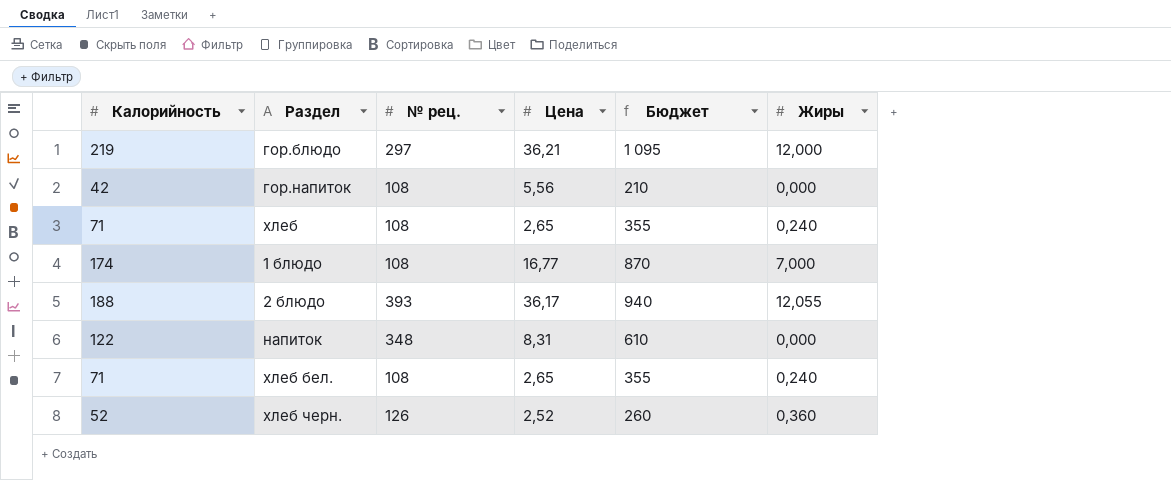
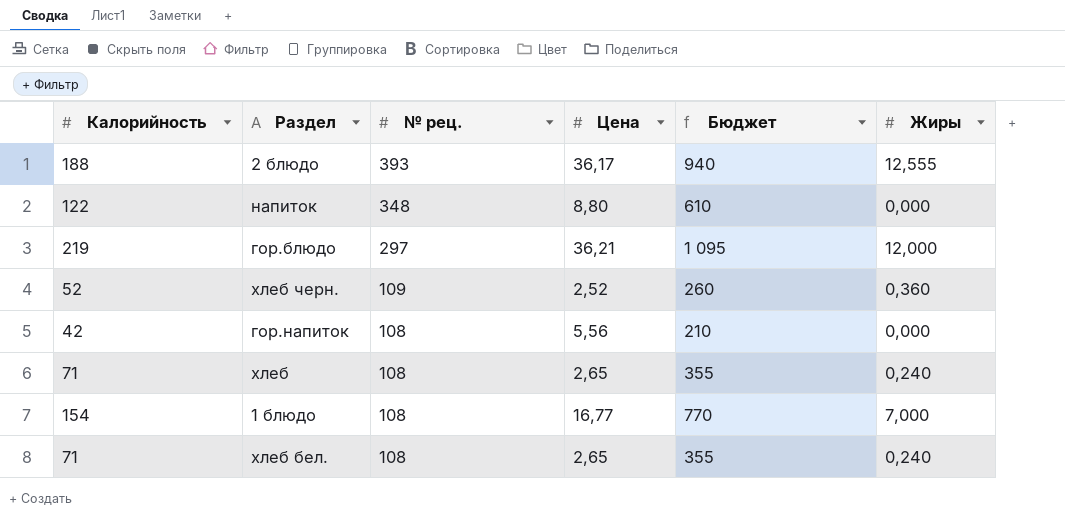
row order: none -> № рец. descending
2 блюдо | Жиры: 12,055 -> 12,555
напиток | Цена: 8,31 -> 8,80
хлеб черн. | № рец.: 126 -> 109
1 блюдо | Калорийность: 174 -> 154
1 блюдо | Бюджет: 870 -> 770

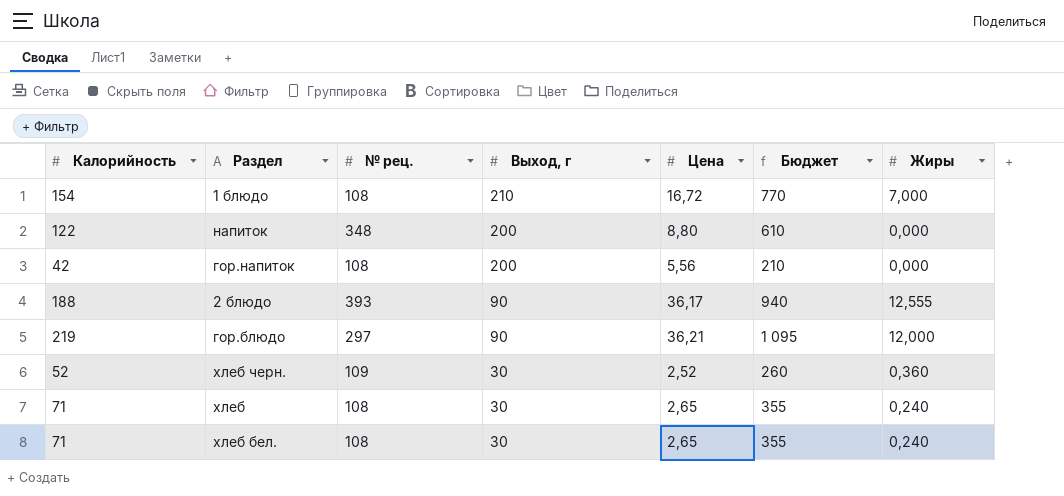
row order: № рец. descending -> Выход, г descending
column Выход, г | position: none -> 4
1 блюдо | Цена: 16,77 -> 16,72

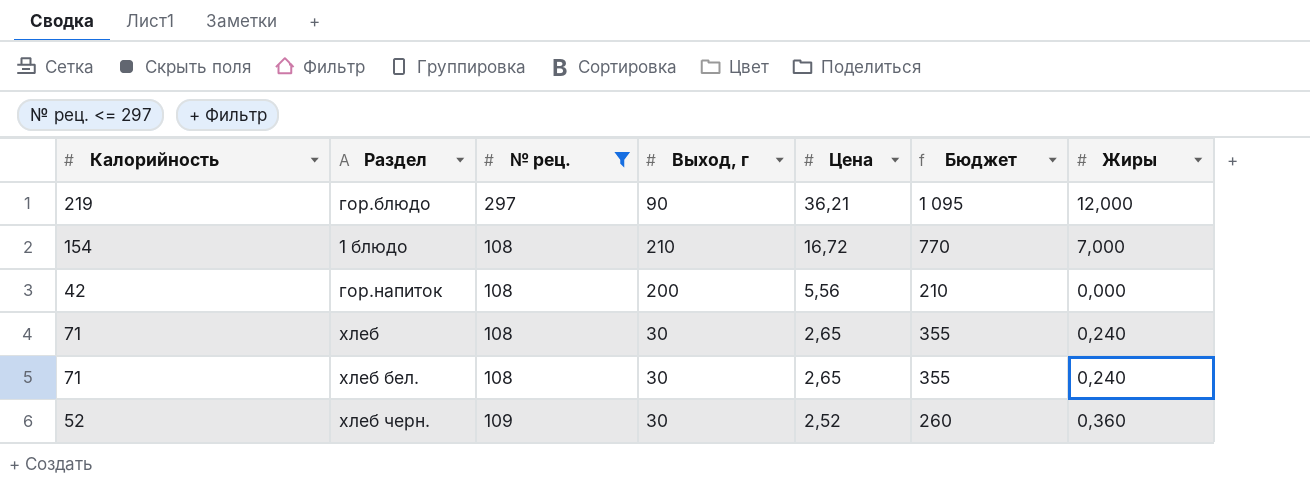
filter: none -> № рец. <= 297
row order: Выход, г descending -> Цена descending

